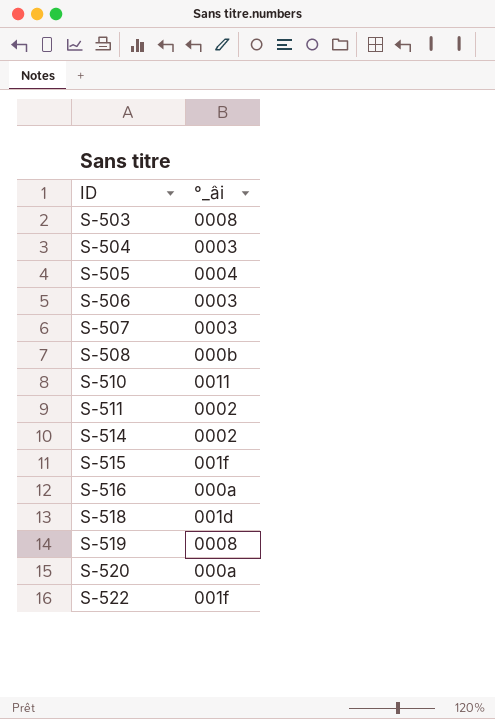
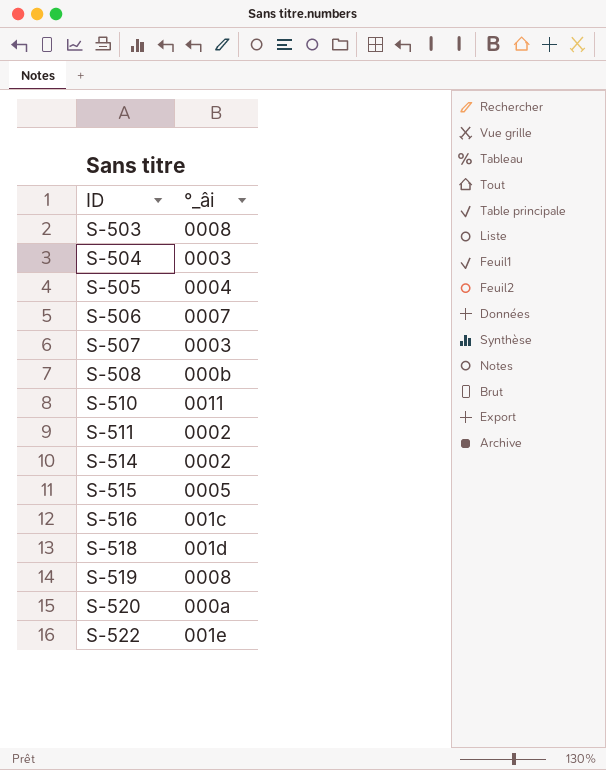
S-506 | °_âi: 0003 -> 0007
S-515 | °_âi: 001f -> 0005
S-516 | °_âi: 000a -> 001c
S-522 | °_âi: 001f -> 001e

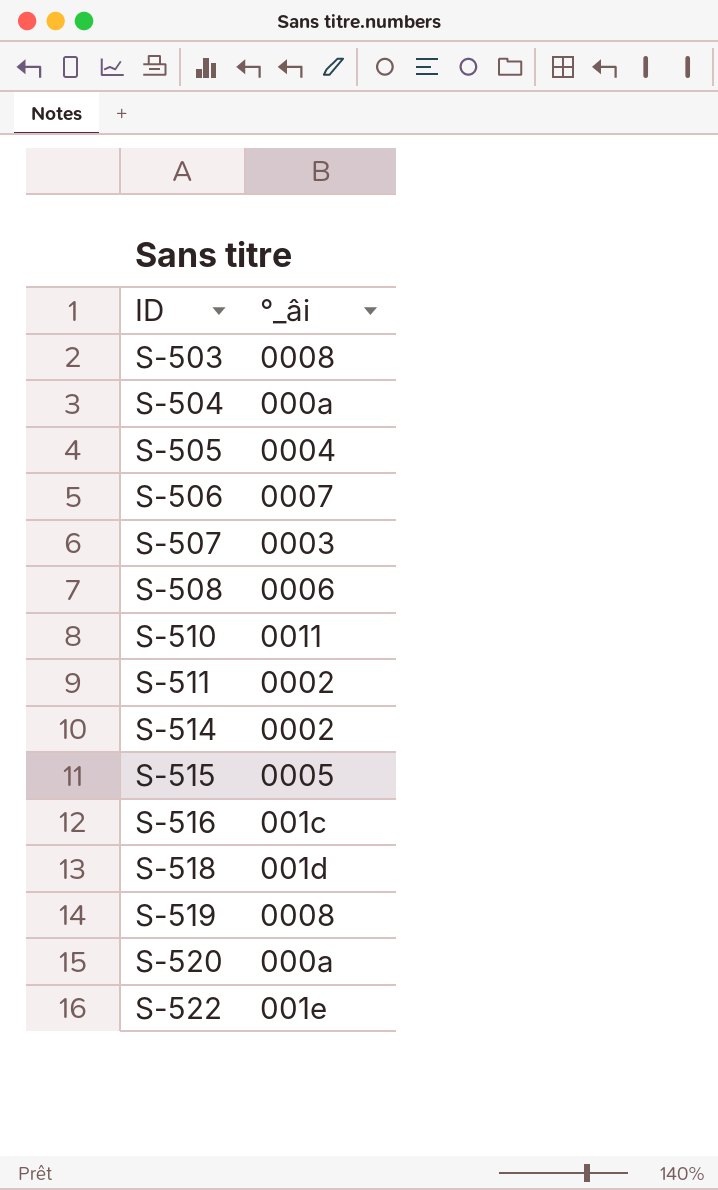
S-504 | °_âi: 0003 -> 000a
S-508 | °_âi: 000b -> 0006

